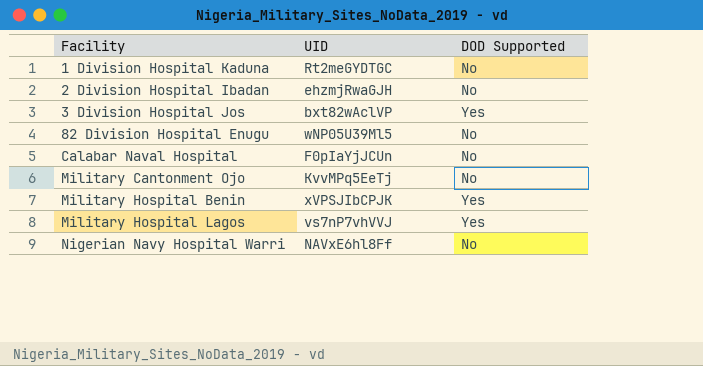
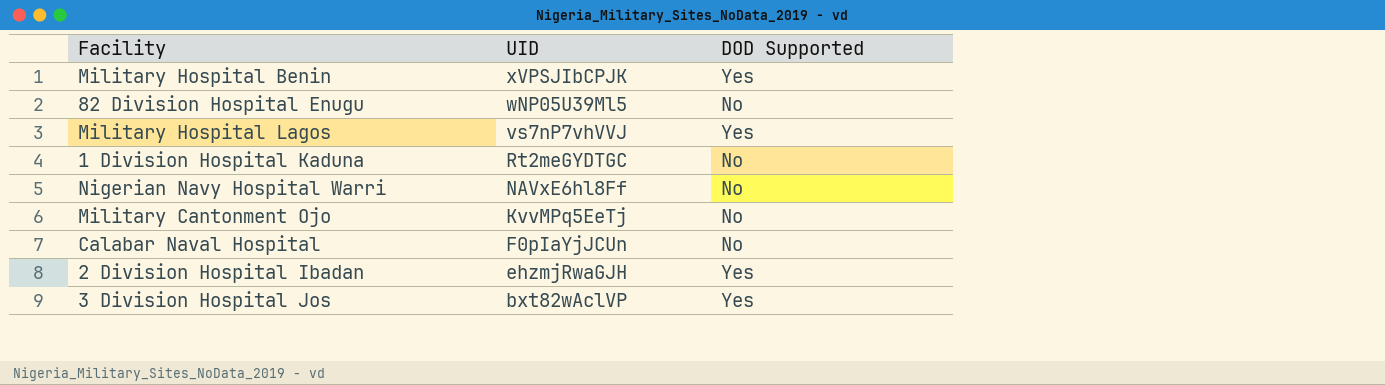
row order: Facility ascending -> UID descending
2 Division Hospital Ibadan | DOD Supported: No -> Yes

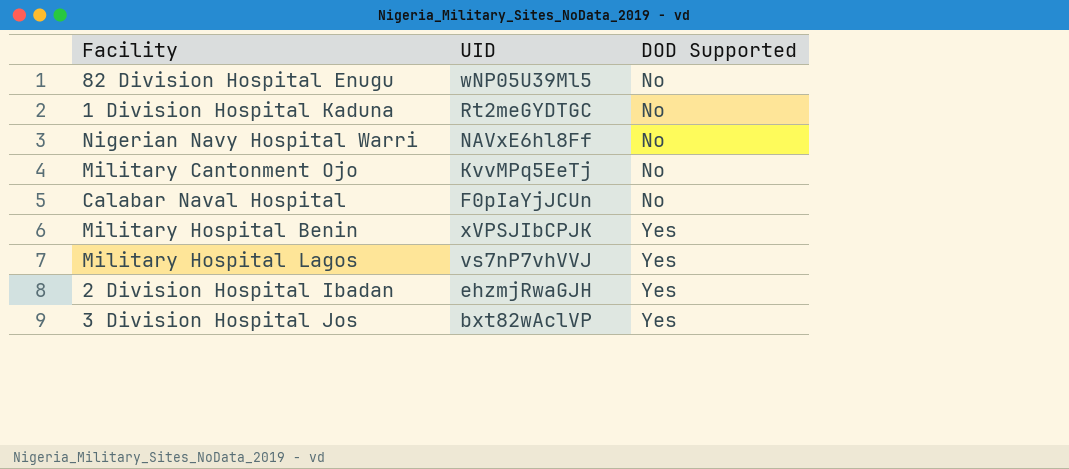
row order: UID descending -> DOD Supported ascending

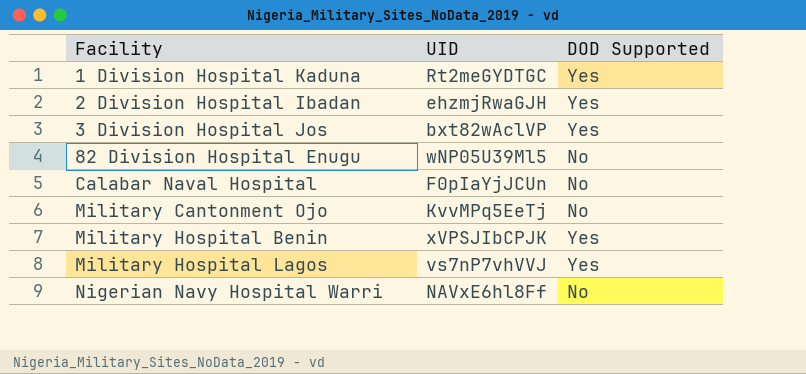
row order: DOD Supported ascending -> Facility ascending
1 Division Hospital Kaduna | DOD Supported: No -> Yes

